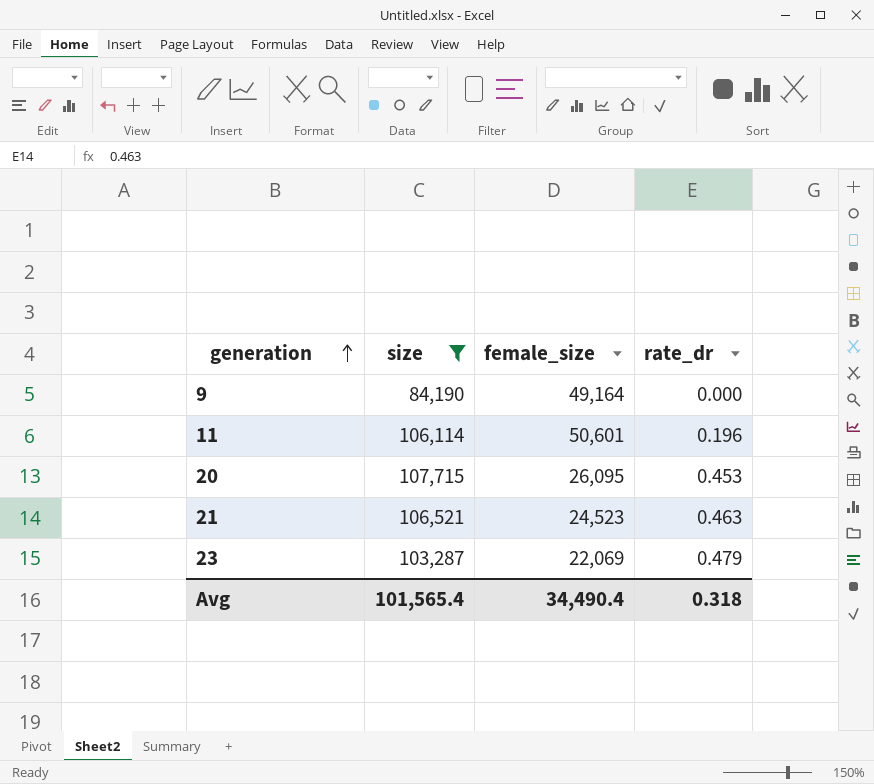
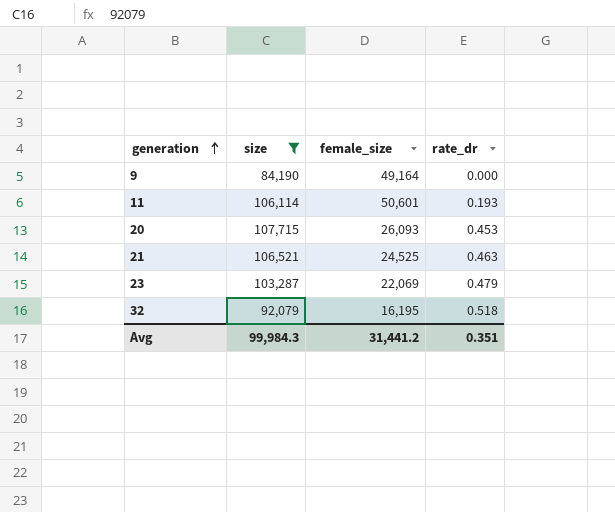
11 | rate_dr: 0.196 -> 0.193
20 | female_size: 26,095 -> 26,093
21 | female_size: 24,523 -> 24,525
row 32: none -> 92,079 | 16,195 | 0.518
Avg | size: 101,565.4 -> 99,984.3
Avg | female_size: 34,490.4 -> 31,441.2
Avg | rate_dr: 0.318 -> 0.351

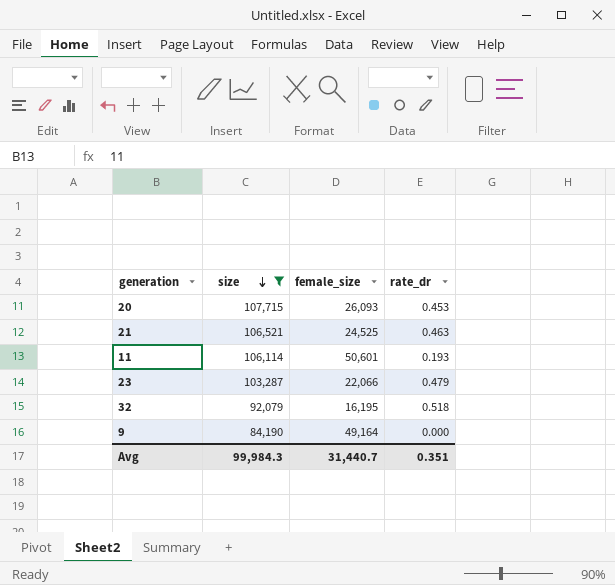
row order: generation ascending -> size descending
23 | female_size: 22,069 -> 22,066
Avg | female_size: 31,441.2 -> 31,440.7

